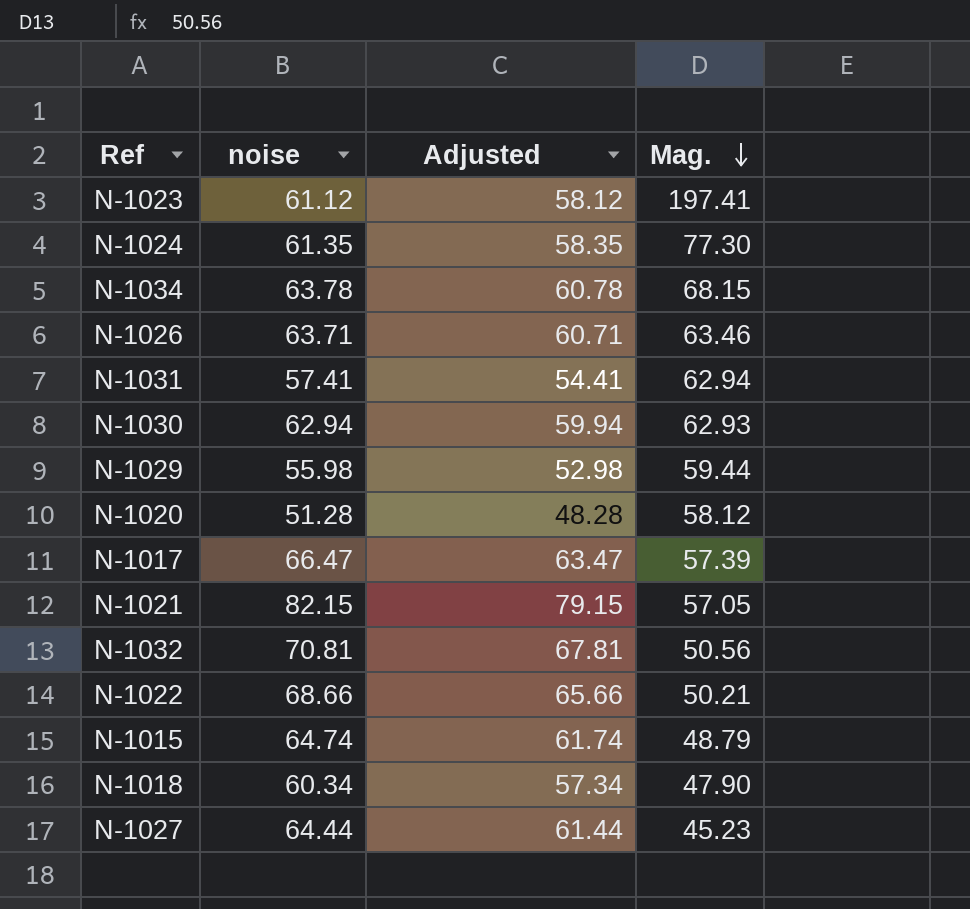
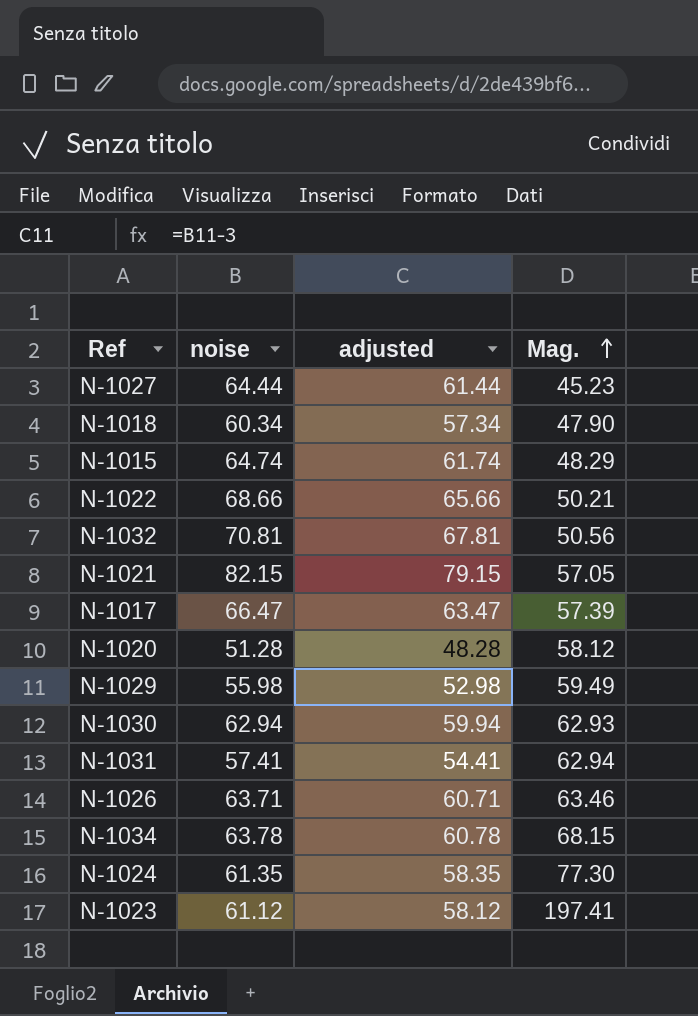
row order: Mag. descending -> Mag. ascending
column name: Adjusted -> adjusted
N-1015 | Mag.: 48.79 -> 48.29
N-1029 | Mag.: 59.44 -> 59.49

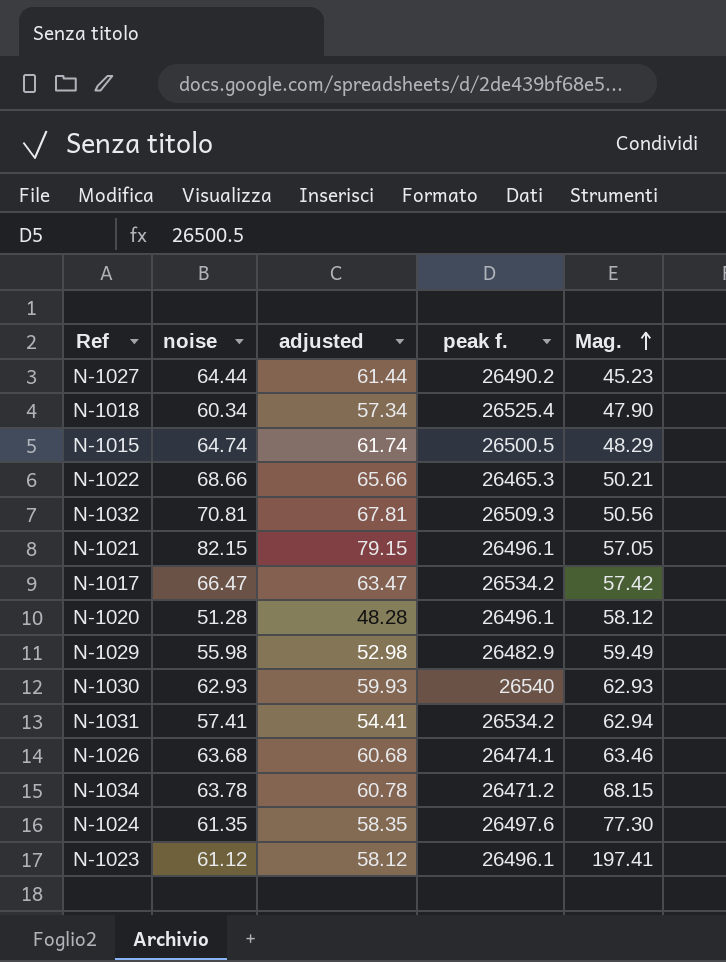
column peak f. | position: none -> 4
N-1017 | Mag.: 57.39 -> 57.42
N-1030 | noise: 62.94 -> 62.93
N-1030 | adjusted: 59.94 -> 59.93
N-1026 | noise: 63.71 -> 63.68
N-1026 | adjusted: 60.71 -> 60.68

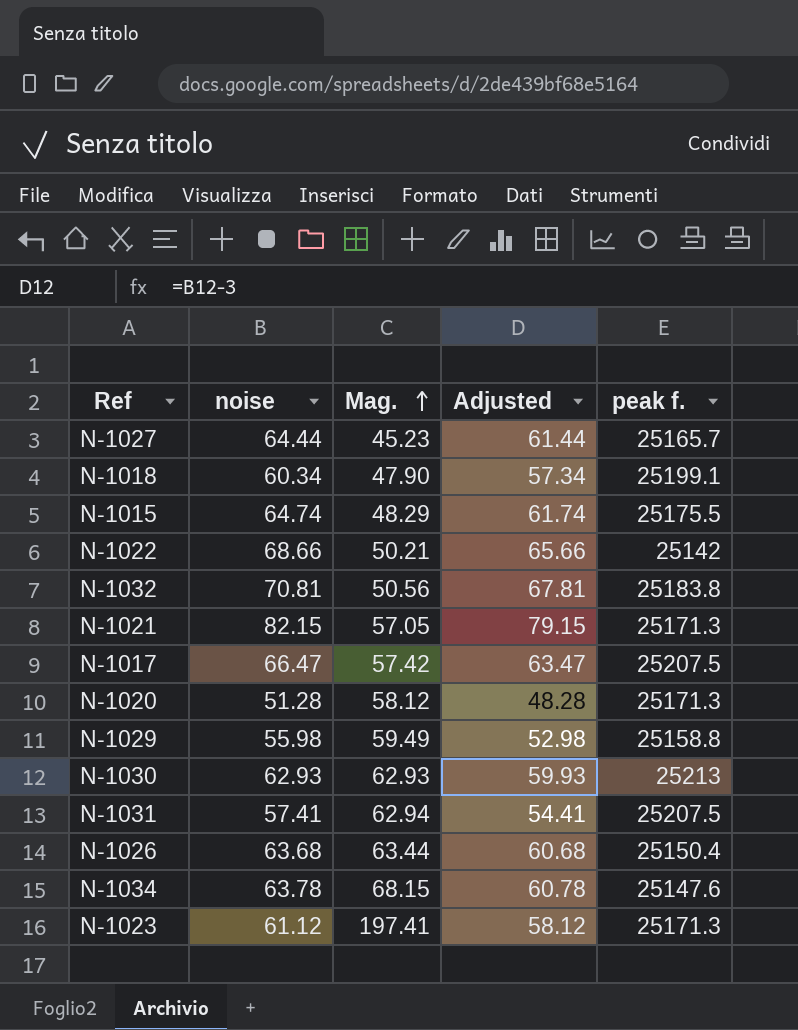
column Mag. | position: 5 -> 3
column name: adjusted -> Adjusted
row N-1024: 61.35 | 58.35 | 26497.6 | 77.30 -> none
N-1027 | peak f.: 26490.2 -> 25165.7
N-1018 | peak f.: 26525.4 -> 25199.1
N-1015 | peak f.: 26500.5 -> 25175.5
N-1022 | peak f.: 26465.3 -> 25142
N-1032 | peak f.: 26509.3 -> 25183.8
N-1021 | peak f.: 26496.1 -> 25171.3
N-1017 | peak f.: 26534.2 -> 25207.5
N-1020 | peak f.: 26496.1 -> 25171.3
N-1029 | peak f.: 26482.9 -> 25158.8
N-1030 | peak f.: 26540 -> 25213
N-1031 | peak f.: 26534.2 -> 25207.5
N-1026 | Mag.: 63.46 -> 63.44
N-1026 | peak f.: 26474.1 -> 25150.4
N-1034 | peak f.: 26471.2 -> 25147.6
N-1023 | peak f.: 26496.1 -> 25171.3

